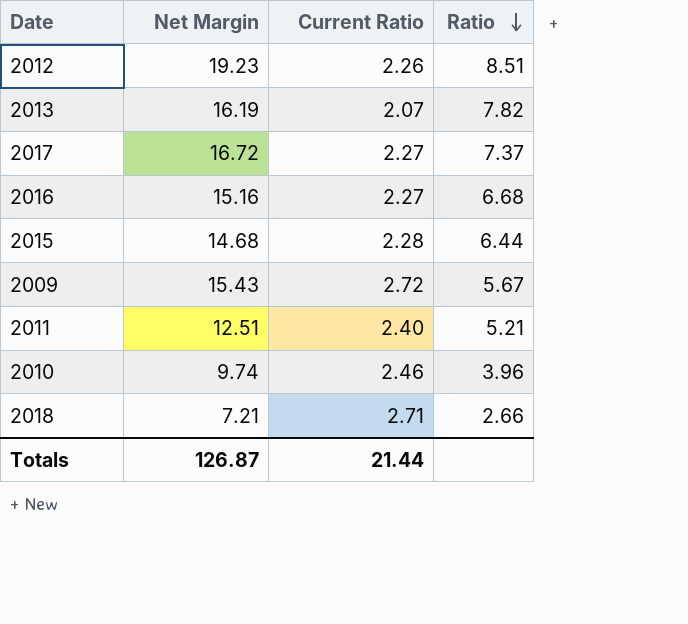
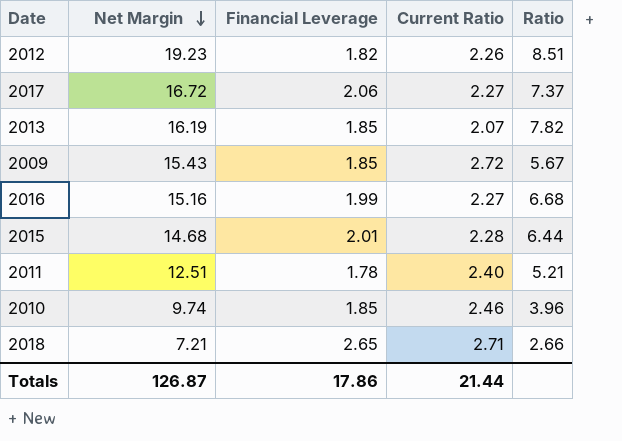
row order: Ratio descending -> Net Margin descending
column Financial Leverage | position: none -> 3

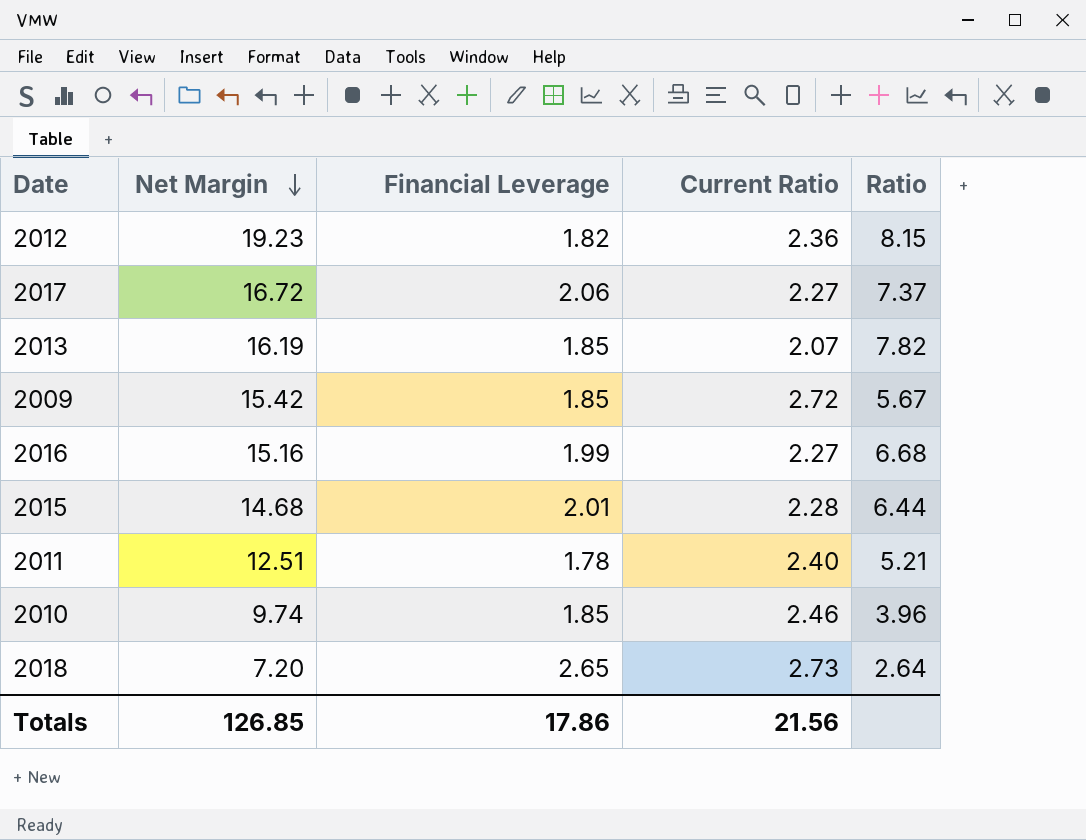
2012 | Current Ratio: 2.26 -> 2.36
2012 | Ratio: 8.51 -> 8.15
2009 | Net Margin: 15.43 -> 15.42
2018 | Net Margin: 7.21 -> 7.20
2018 | Current Ratio: 2.71 -> 2.73
2018 | Ratio: 2.66 -> 2.64
Totals | Net Margin: 126.87 -> 126.85
Totals | Current Ratio: 21.44 -> 21.56

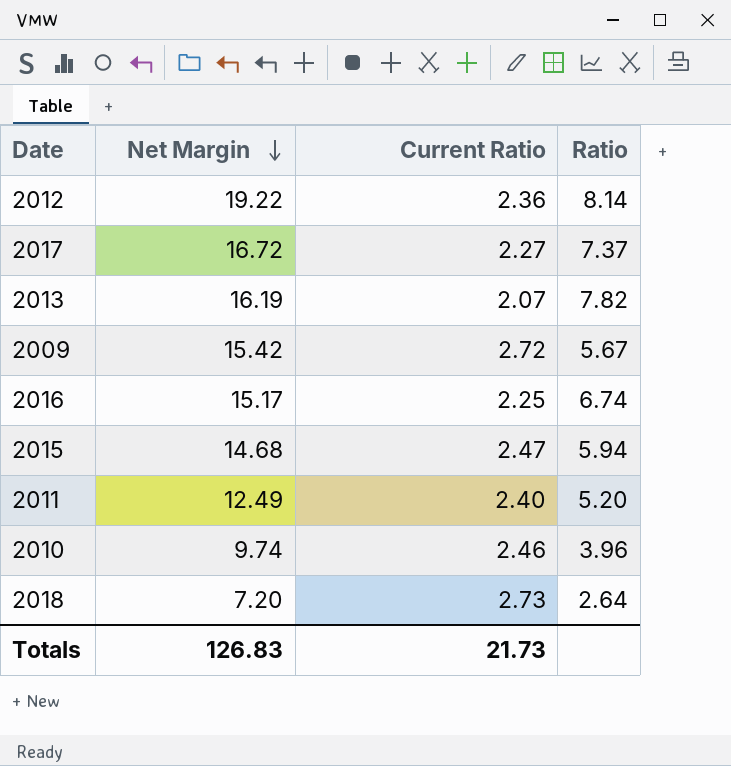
column Financial Leverage | position: 3 -> none
2012 | Net Margin: 19.23 -> 19.22
2012 | Ratio: 8.15 -> 8.14
2016 | Net Margin: 15.16 -> 15.17
2016 | Current Ratio: 2.27 -> 2.25
2016 | Ratio: 6.68 -> 6.74
2015 | Current Ratio: 2.28 -> 2.47
2015 | Ratio: 6.44 -> 5.94
2011 | Net Margin: 12.51 -> 12.49
2011 | Ratio: 5.21 -> 5.20
Totals | Net Margin: 126.85 -> 126.83
Totals | Current Ratio: 21.56 -> 21.73

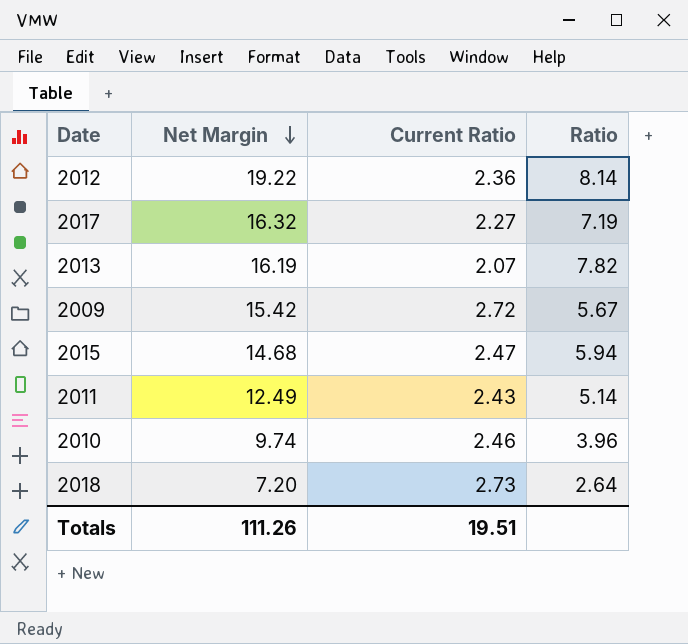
row 2016: 15.17 | 2.25 | 6.74 -> none
2017 | Net Margin: 16.72 -> 16.32
2017 | Ratio: 7.37 -> 7.19
2011 | Current Ratio: 2.40 -> 2.43
2011 | Ratio: 5.20 -> 5.14
Totals | Net Margin: 126.83 -> 111.26
Totals | Current Ratio: 21.73 -> 19.51

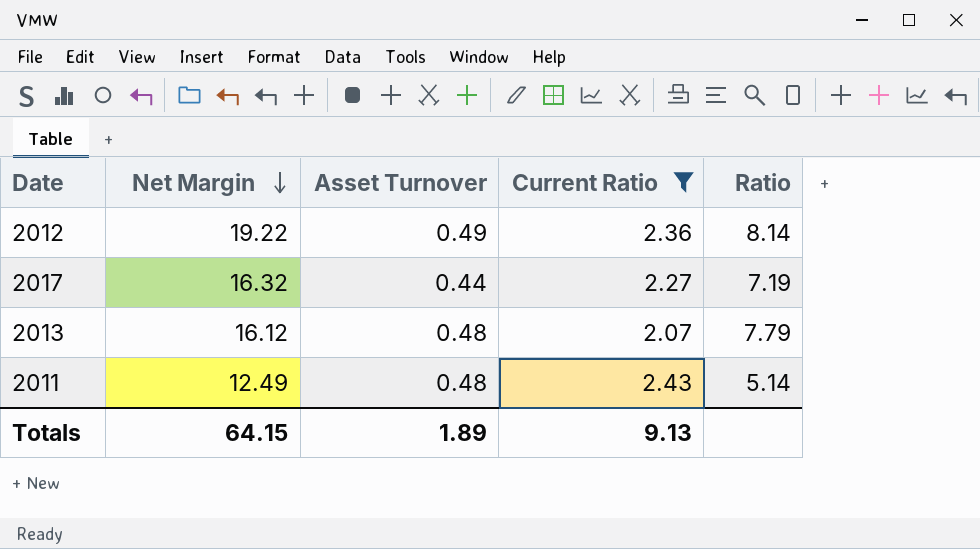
filter: none -> Current Ratio <= 2.43
column Asset Turnover | position: none -> 3
2013 | Net Margin: 16.19 -> 16.12
2013 | Ratio: 7.82 -> 7.79
Totals | Net Margin: 111.26 -> 64.15
Totals | Current Ratio: 19.51 -> 9.13

